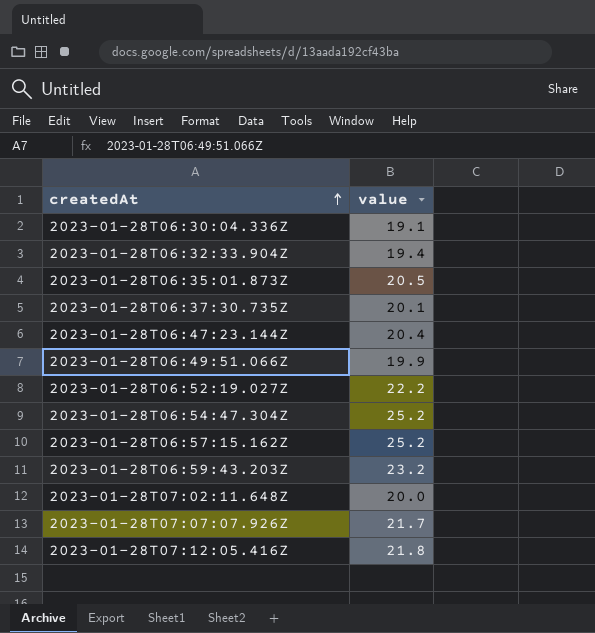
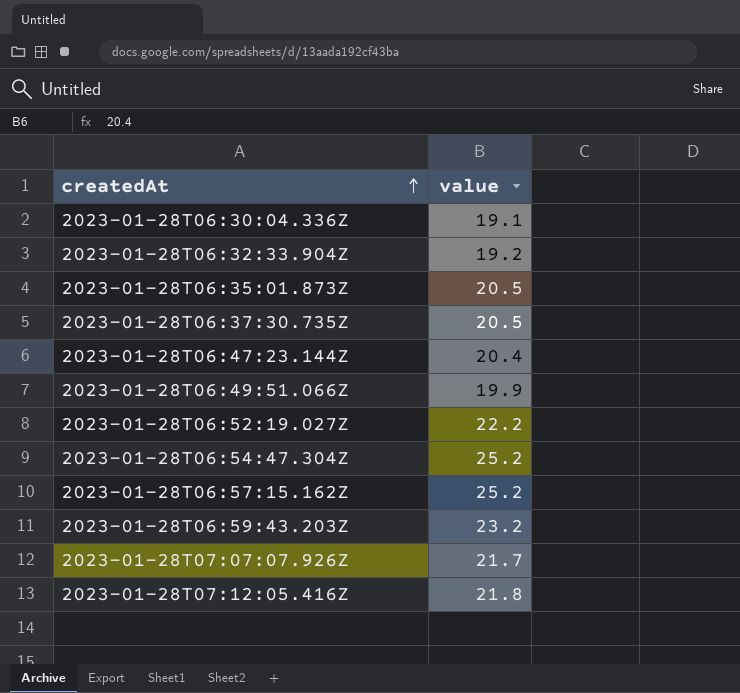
row 2023-01-28T07:02:11.648Z: 20.0 -> none
2023-01-28T06:32:33.904Z | value: 19.4 -> 19.2
2023-01-28T06:37:30.735Z | value: 20.1 -> 20.5

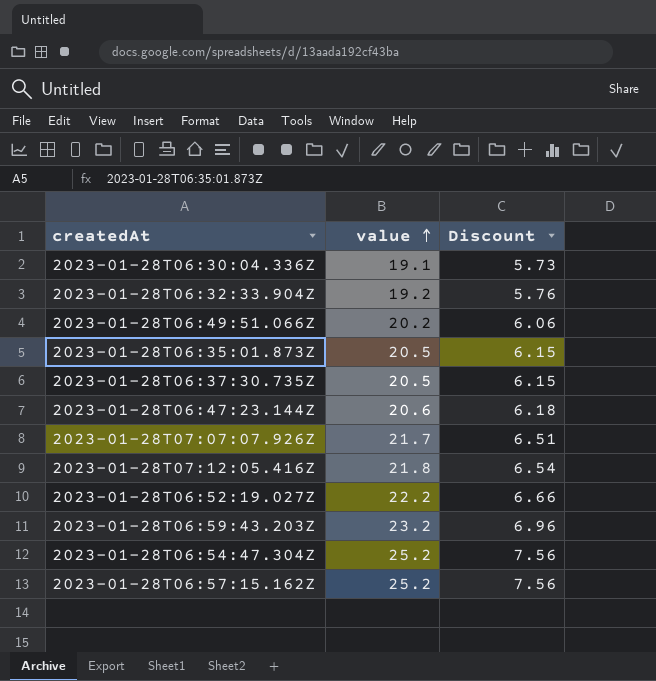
row order: createdAt ascending -> value ascending
column Discount | formula: none -> [value] * 0.3
2023-01-28T06:49:51.066Z | value: 19.9 -> 20.2
2023-01-28T06:47:23.144Z | value: 20.4 -> 20.6

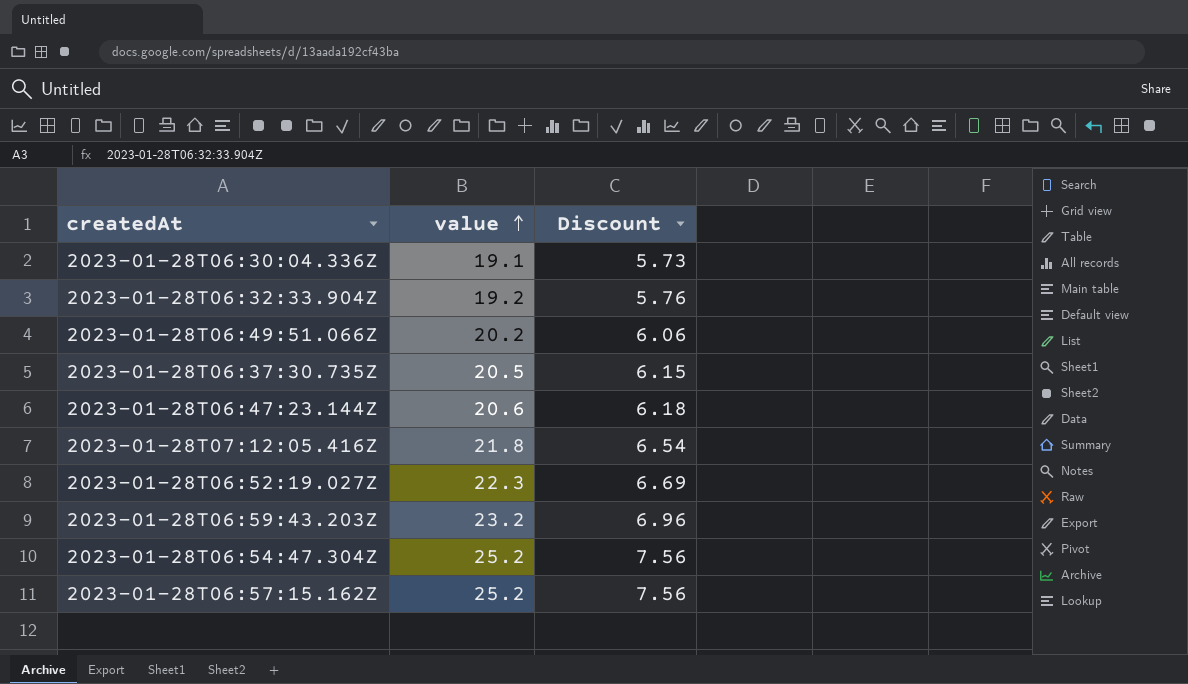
row 2023-01-28T06:35:01.873Z: 20.5 | 6.15 -> none
row 2023-01-28T07:07:07.926Z: 21.7 | 6.51 -> none
2023-01-28T06:52:19.027Z | value: 22.2 -> 22.3
2023-01-28T06:52:19.027Z | Discount: 6.66 -> 6.69

